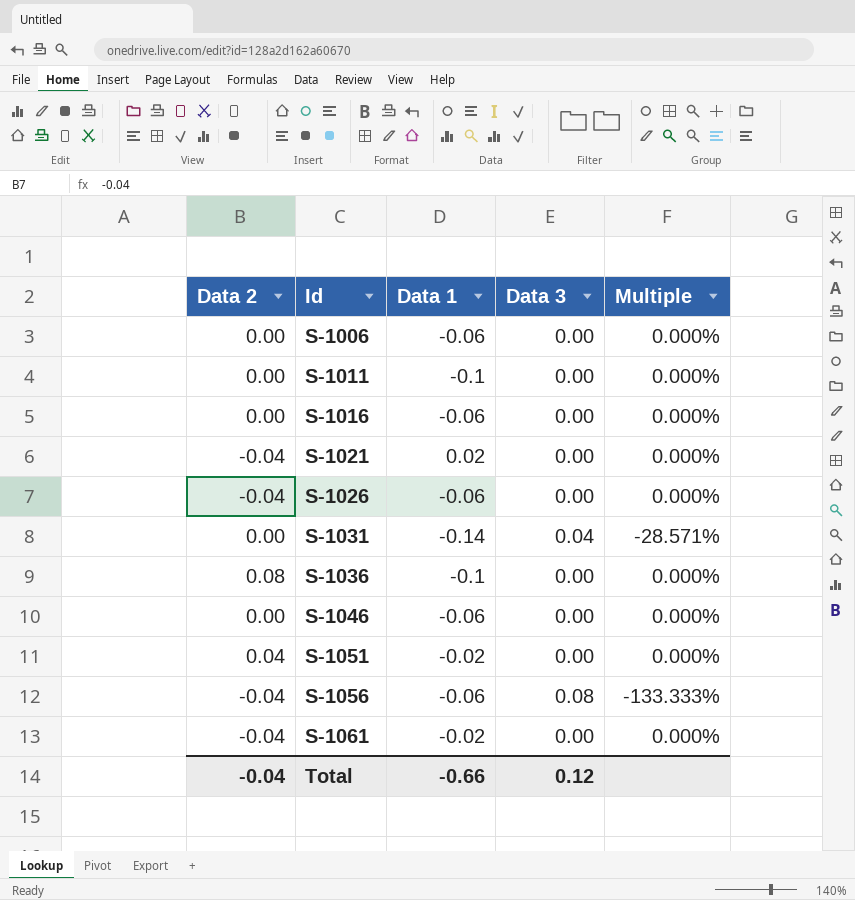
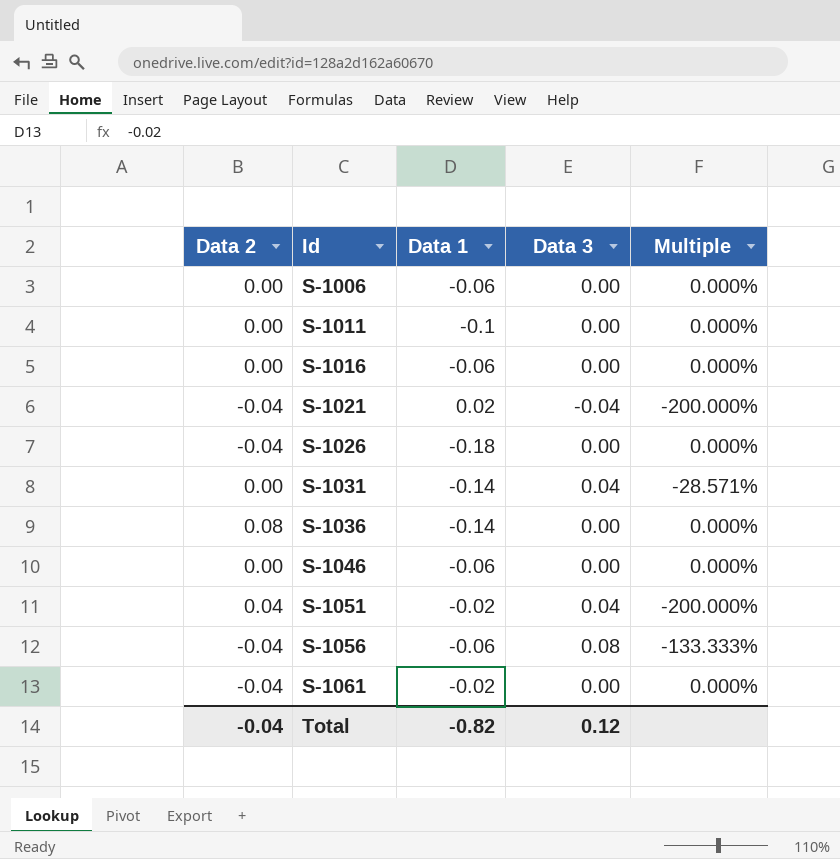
S-1021 | Data 3: 0.00 -> -0.04
S-1021 | Multiple: 0.000% -> -200.000%
S-1026 | Data 1: -0.06 -> -0.18
S-1036 | Data 1: -0.1 -> -0.14
S-1051 | Data 3: 0.00 -> 0.04
S-1051 | Multiple: 0.000% -> -200.000%
Total | Data 1: -0.66 -> -0.82

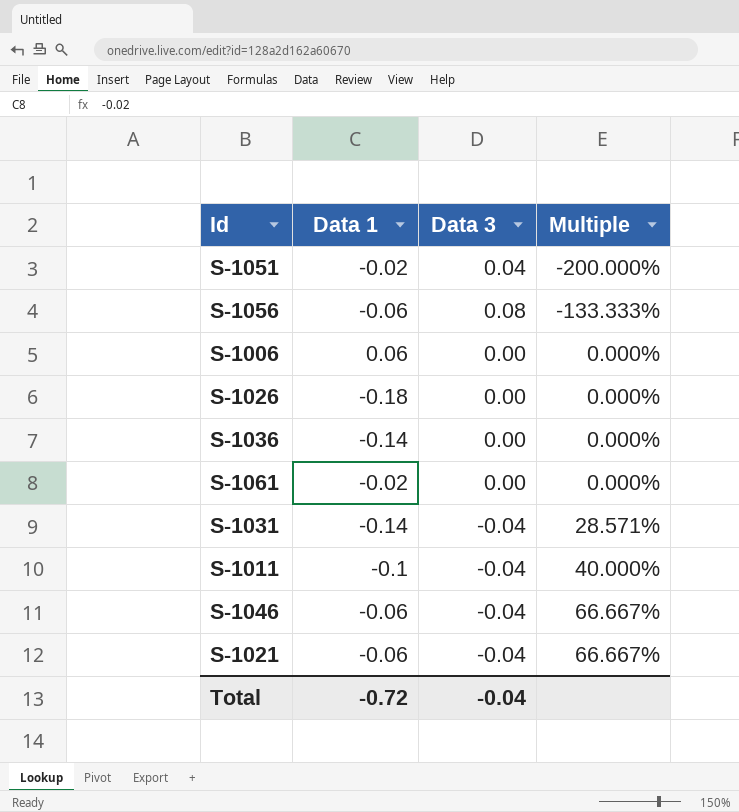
row order: Id ascending -> Multiple ascending
column Data 2 | position: 1 -> none
row S-1016: 0.00 | -0.06 | 0.00 | 0.000% -> none
S-1006 | Data 1: -0.06 -> 0.06
S-1031 | Data 3: 0.04 -> -0.04
S-1031 | Multiple: -28.571% -> 28.571%
S-1011 | Data 3: 0.00 -> -0.04
S-1011 | Multiple: 0.000% -> 40.000%
S-1046 | Data 3: 0.00 -> -0.04
S-1046 | Multiple: 0.000% -> 66.667%
S-1021 | Data 1: 0.02 -> -0.06
S-1021 | Multiple: -200.000% -> 66.667%
Total | Data 1: -0.82 -> -0.72
Total | Data 3: 0.12 -> -0.04

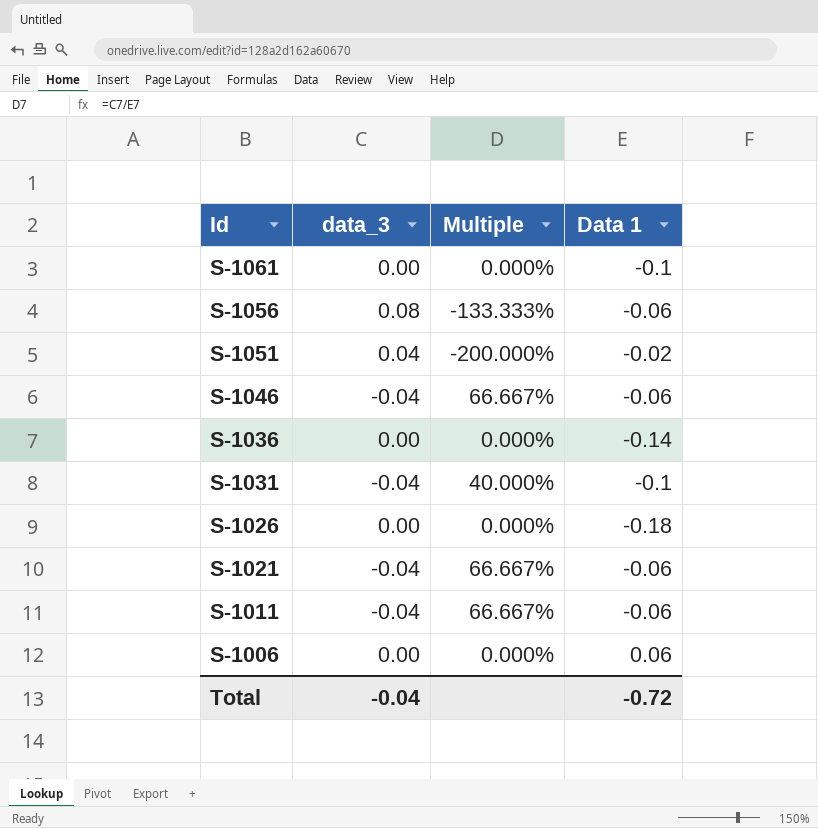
row order: Multiple ascending -> Id descending
column name: Data 3 -> data_3
column Data 1 | position: 2 -> 4
S-1061 | Data 1: -0.02 -> -0.1
S-1031 | Multiple: 28.571% -> 40.000%
S-1031 | Data 1: -0.14 -> -0.1
S-1011 | Multiple: 40.000% -> 66.667%
S-1011 | Data 1: -0.1 -> -0.06

